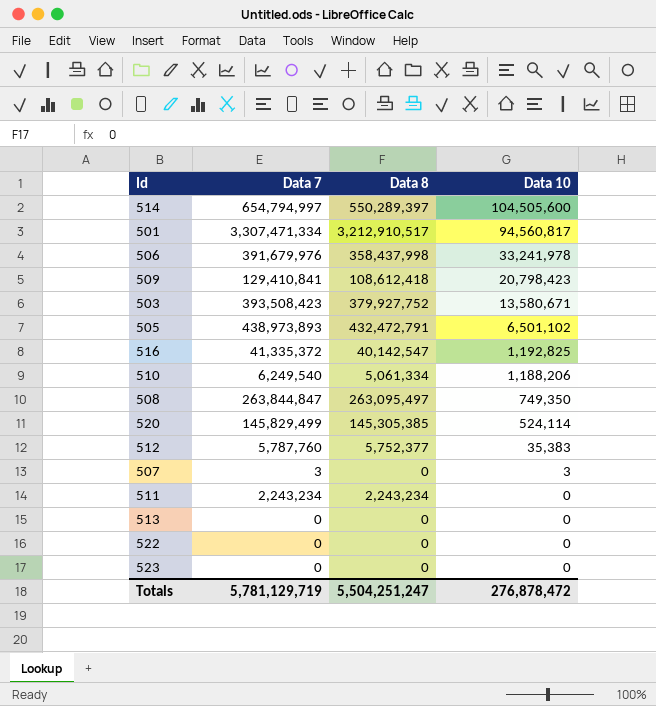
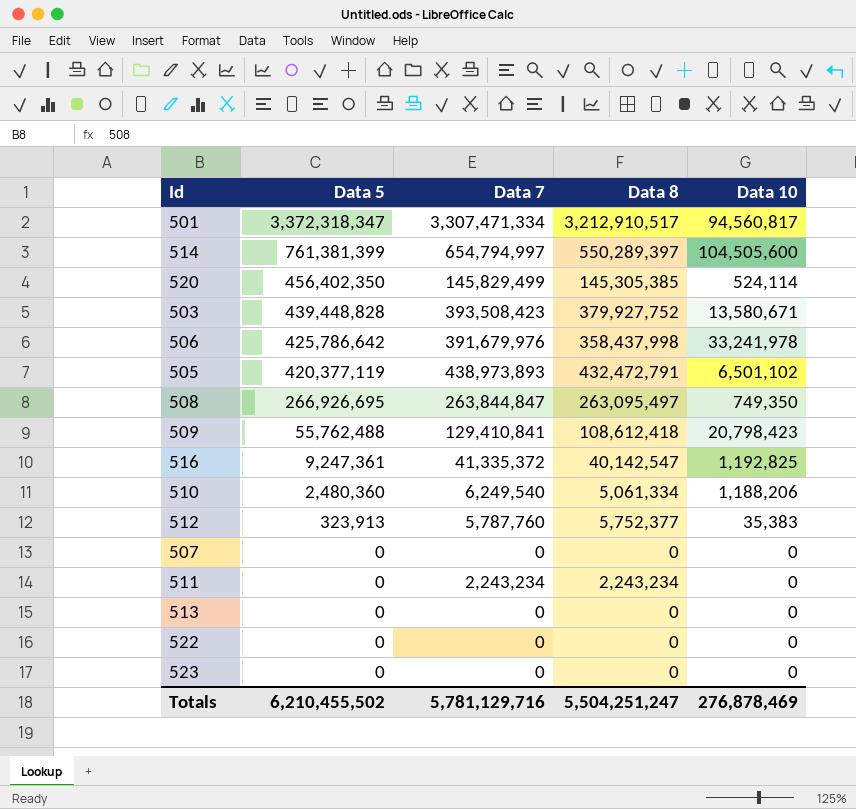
row order: Data 10 descending -> Data 5 descending
column Data 5 | position: none -> 2
507 | Data 7: 3 -> 0
507 | Data 10: 3 -> 0
Totals | Data 7: 5,781,129,719 -> 5,781,129,716
Totals | Data 10: 276,878,472 -> 276,878,469

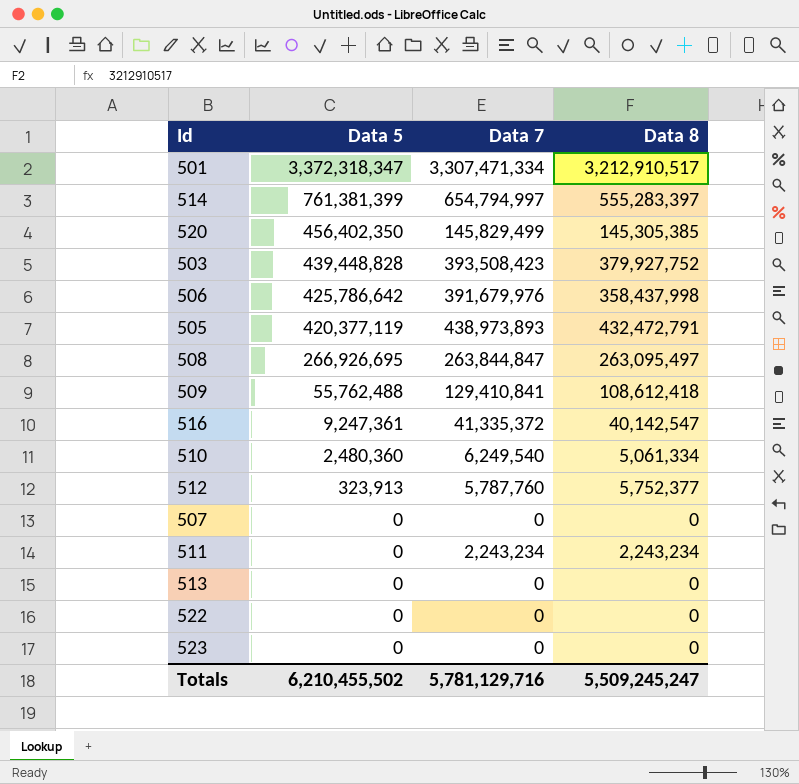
column Data 10 | formula: [Data 7] - [Data 8] -> none
514 | Data 8: 550,289,397 -> 555,283,397
Totals | Data 8: 5,504,251,247 -> 5,509,245,247

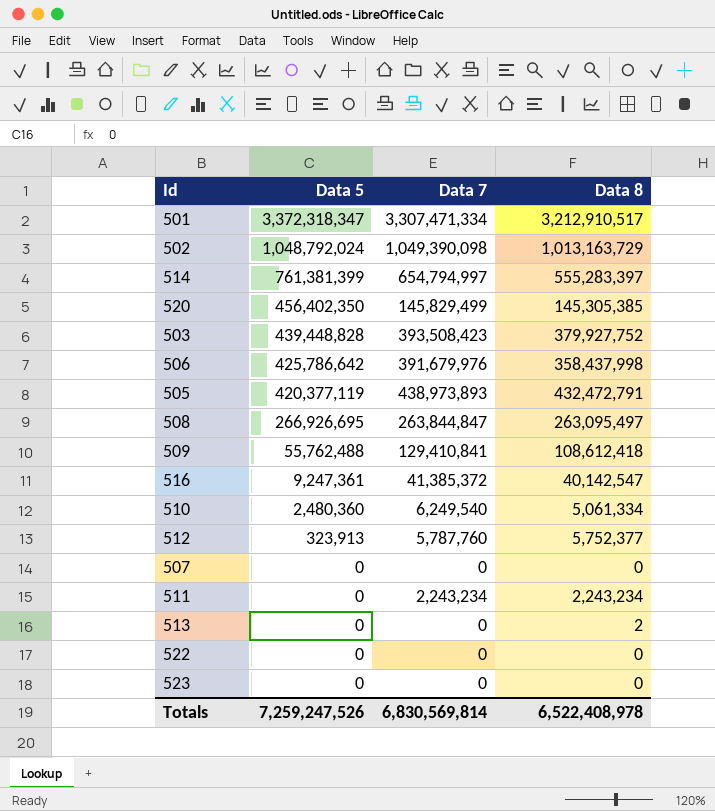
row 502: none -> 1,048,792,024 | 1,049,390,098 | 1,013,163,729
516 | Data 7: 41,335,372 -> 41,385,372
513 | Data 8: 0 -> 2
Totals | Data 5: 6,210,455,502 -> 7,259,247,526
Totals | Data 7: 5,781,129,716 -> 6,830,569,814
Totals | Data 8: 5,509,245,247 -> 6,522,408,978

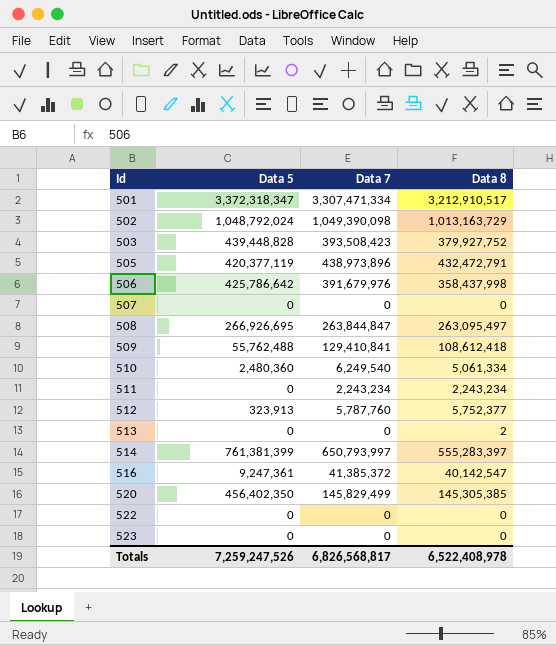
row order: Data 5 descending -> Id ascending
505 | Data 7: 438,973,893 -> 438,973,896
514 | Data 7: 654,794,997 -> 650,793,997
Totals | Data 7: 6,830,569,814 -> 6,826,568,817

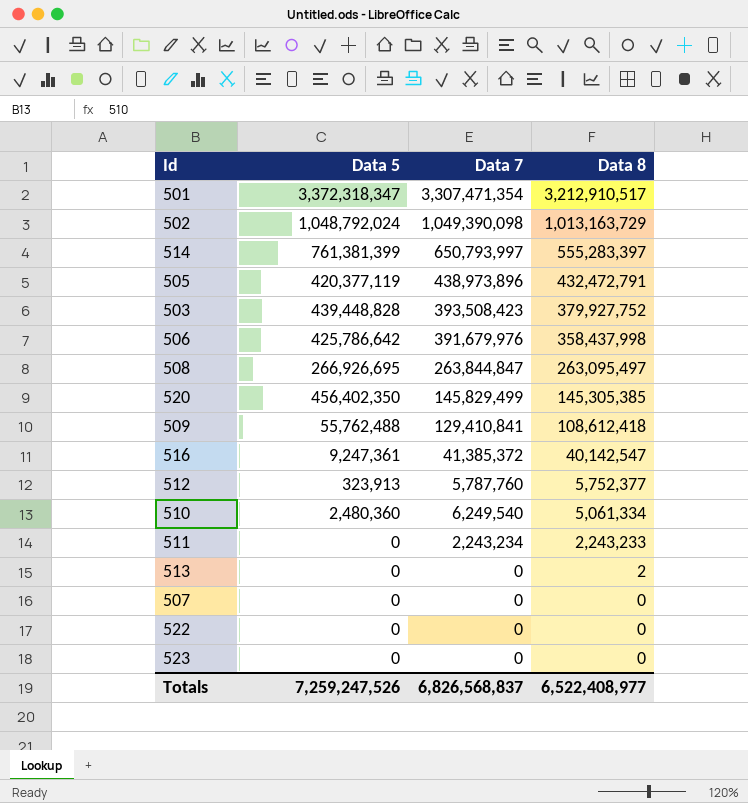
row order: Id ascending -> Data 8 descending
501 | Data 7: 3,307,471,334 -> 3,307,471,354
511 | Data 8: 2,243,234 -> 2,243,233
Totals | Data 7: 6,826,568,817 -> 6,826,568,837
Totals | Data 8: 6,522,408,978 -> 6,522,408,977

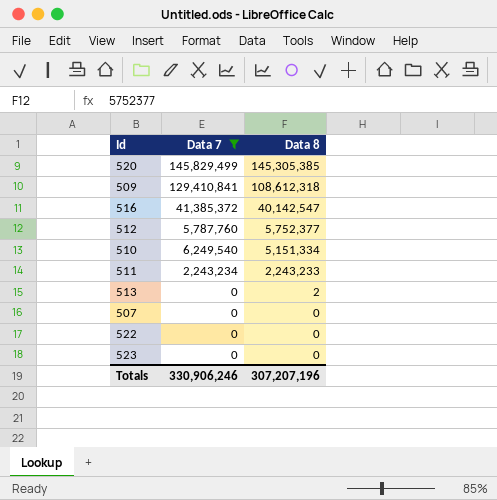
filter: none -> Data 7 <= 145,829,499
column Data 5 | position: 2 -> none
509 | Data 8: 108,612,418 -> 108,612,318
510 | Data 8: 5,061,334 -> 5,151,334
Totals | Data 7: 6,826,568,837 -> 330,906,246
Totals | Data 8: 6,522,408,977 -> 307,207,196

